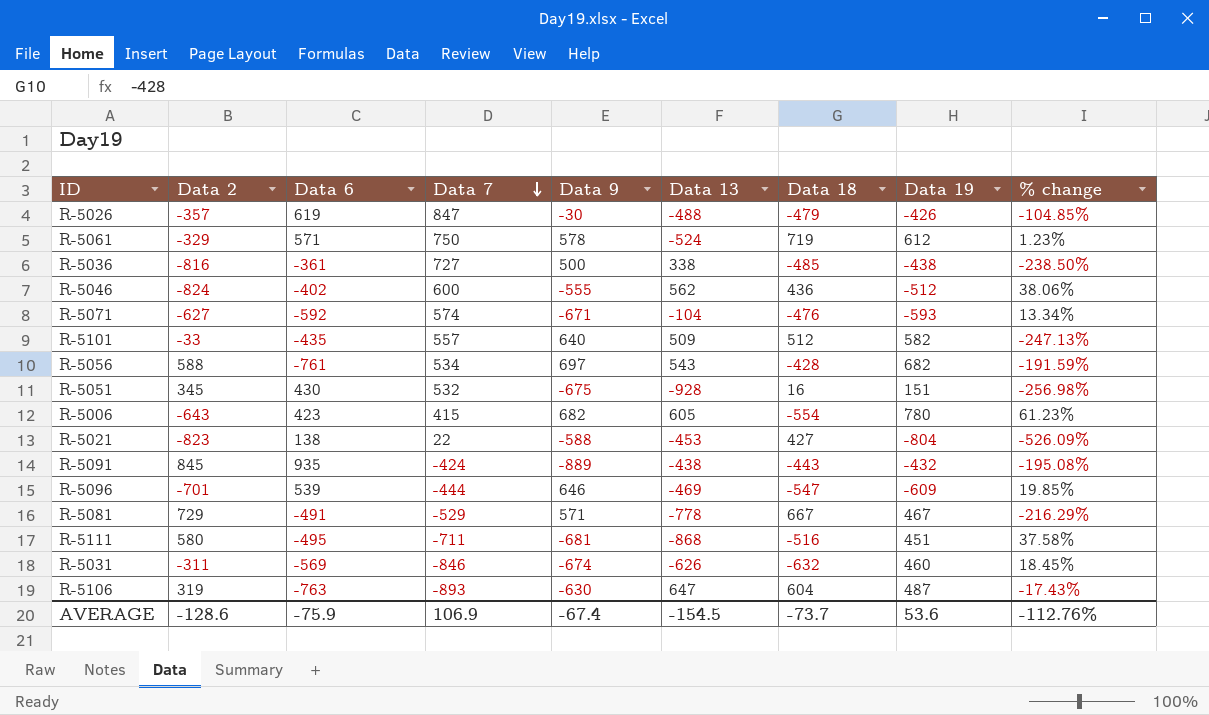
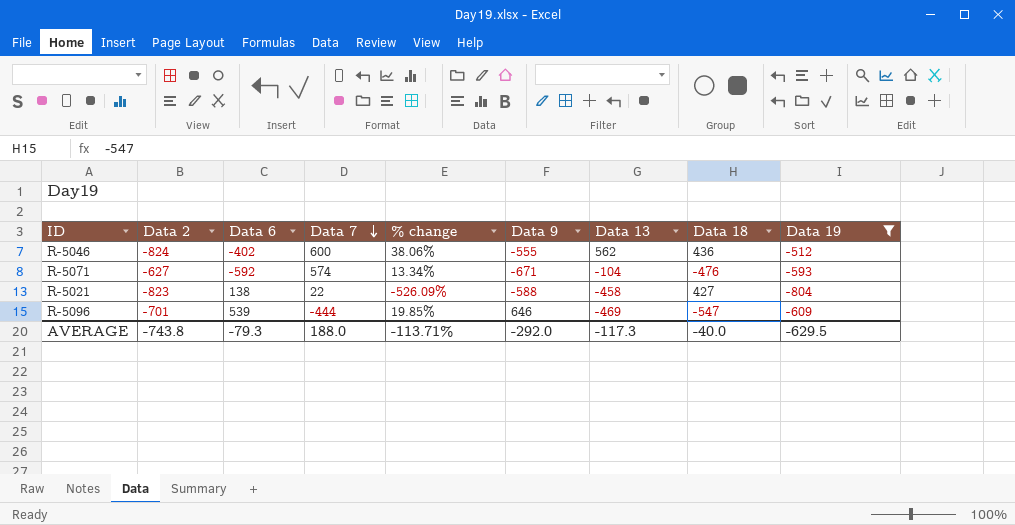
filter: none -> Data 19 <= -512
column % change | position: 9 -> 5
R-5021 | Data 13: -453 -> -458
AVERAGE | Data 2: -128.6 -> -743.8
AVERAGE | Data 6: -75.9 -> -79.3
AVERAGE | Data 7: 106.9 -> 188.0
AVERAGE | % change: -112.76% -> -113.71%
AVERAGE | Data 9: -67.4 -> -292.0
AVERAGE | Data 13: -154.5 -> -117.3
AVERAGE | Data 18: -73.7 -> -40.0
AVERAGE | Data 19: 53.6 -> -629.5

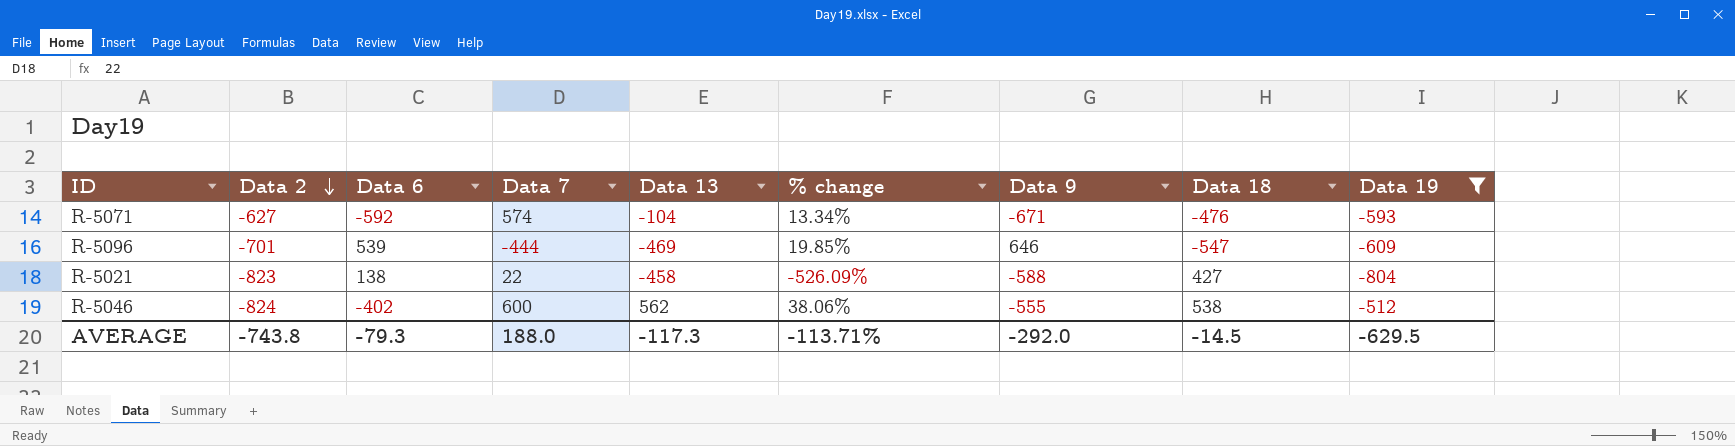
row order: Data 7 descending -> Data 2 descending
column Data 13 | position: 7 -> 5
R-5046 | Data 18: 436 -> 538
AVERAGE | Data 18: -40.0 -> -14.5

